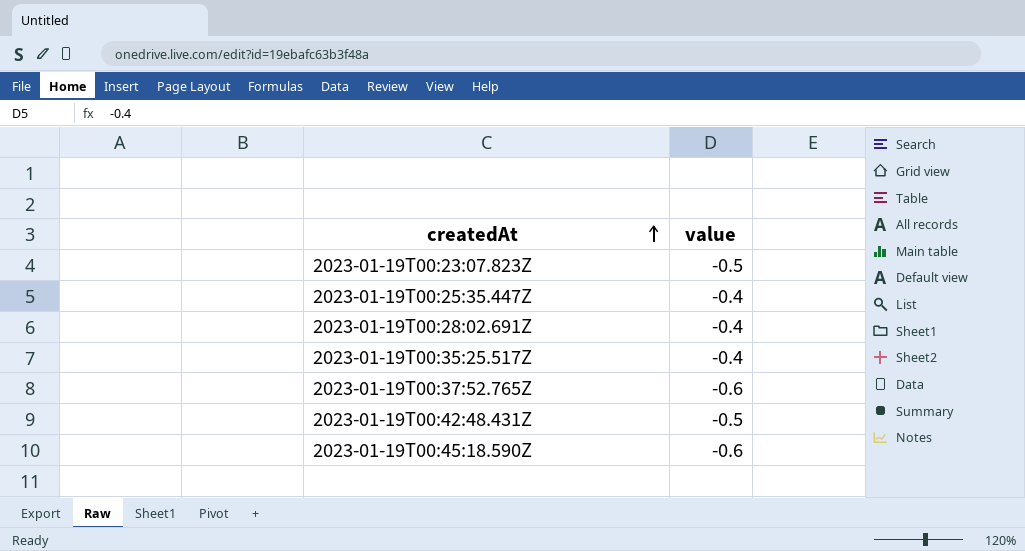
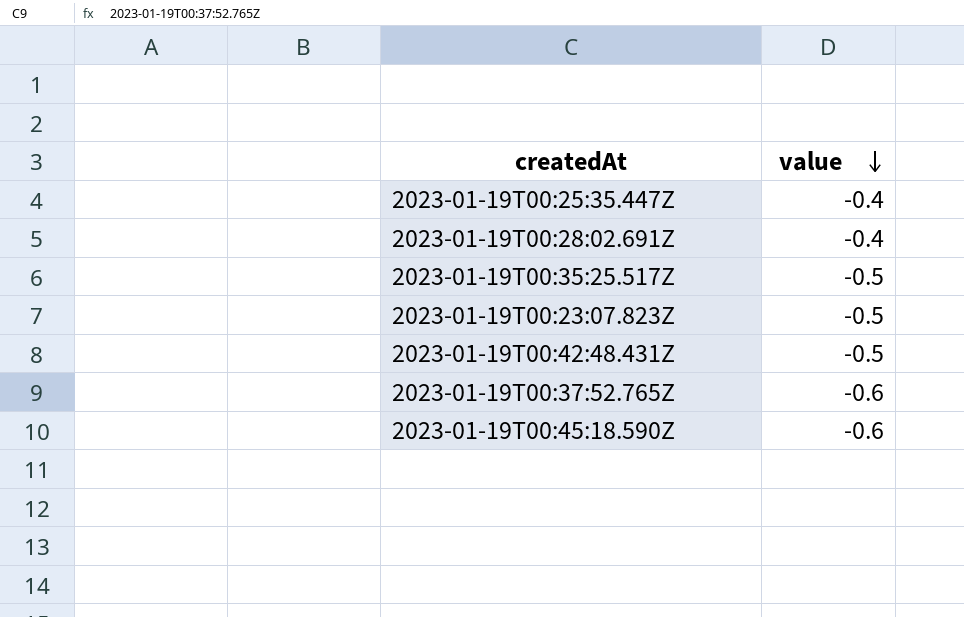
row order: createdAt ascending -> value descending
2023-01-19T00:35:25.517Z | value: -0.4 -> -0.5

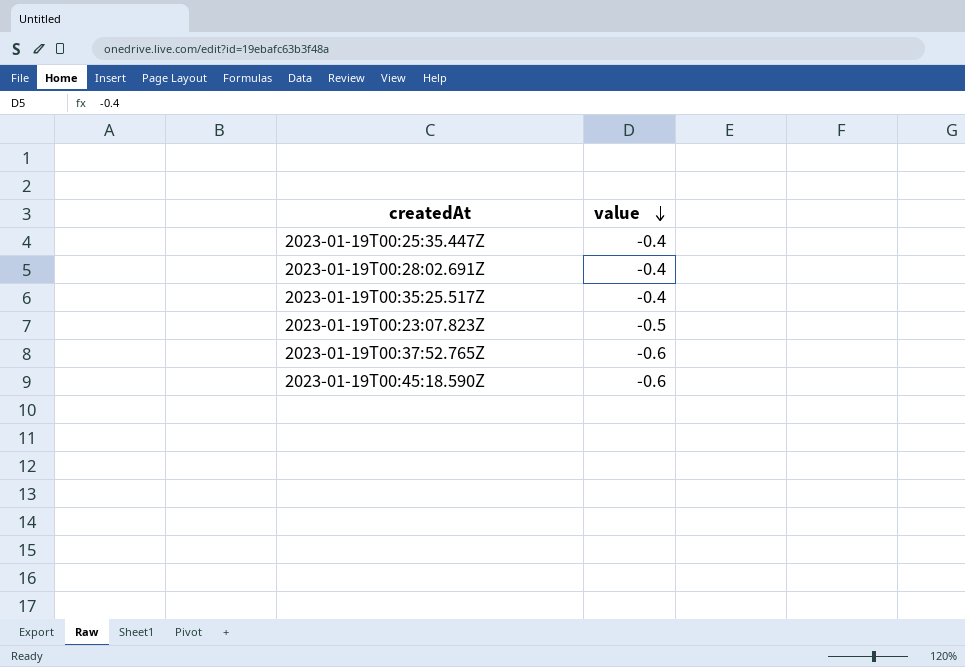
row 2023-01-19T00:42:48.431Z: -0.5 -> none
2023-01-19T00:35:25.517Z | value: -0.5 -> -0.4

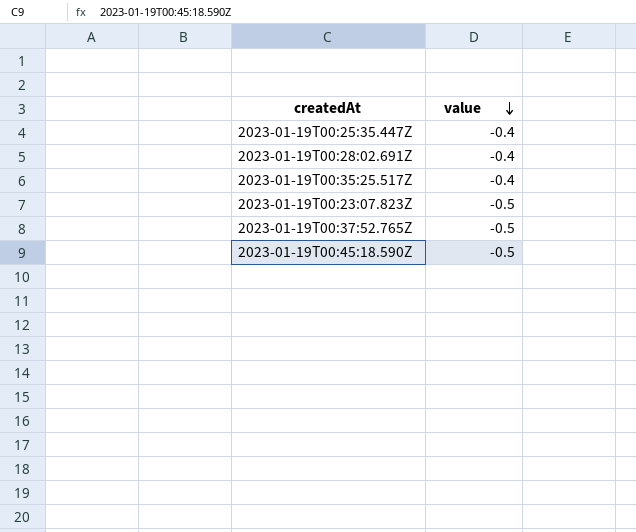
2023-01-19T00:37:52.765Z | value: -0.6 -> -0.5
2023-01-19T00:45:18.590Z | value: -0.6 -> -0.5

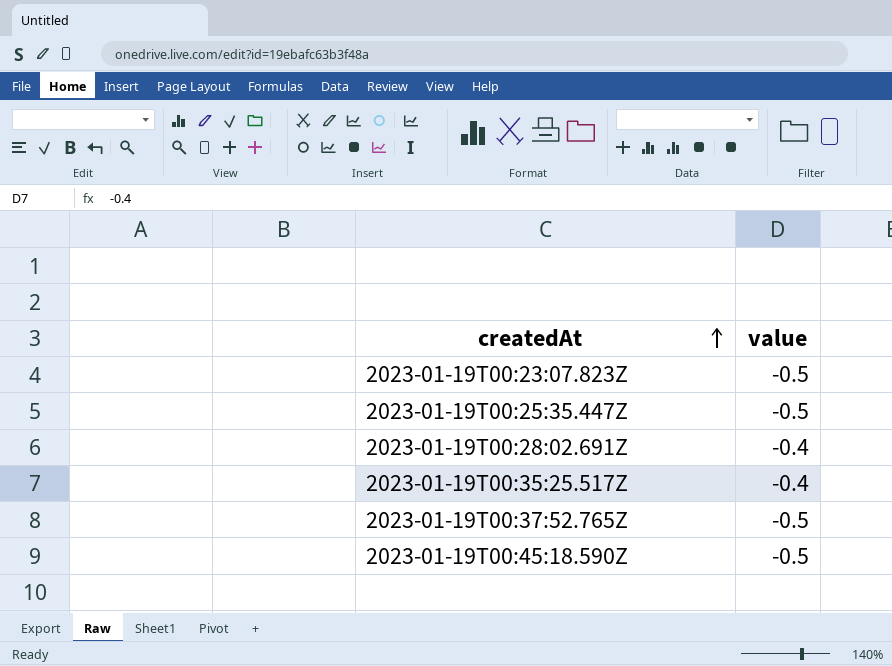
row order: value descending -> createdAt ascending
2023-01-19T00:25:35.447Z | value: -0.4 -> -0.5

